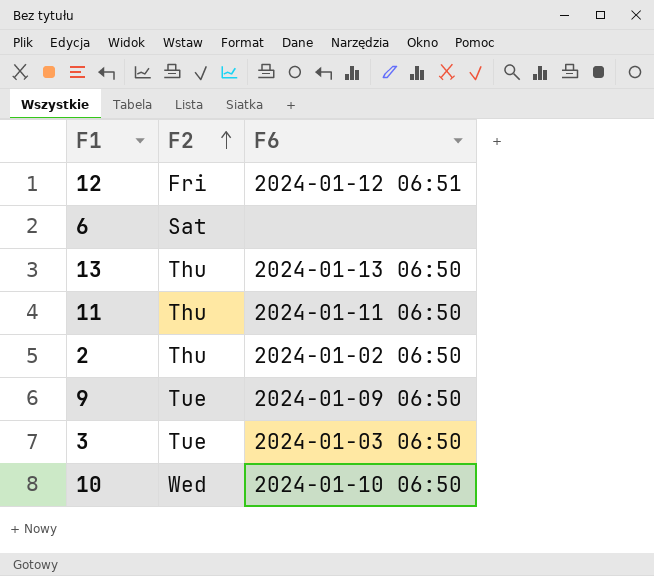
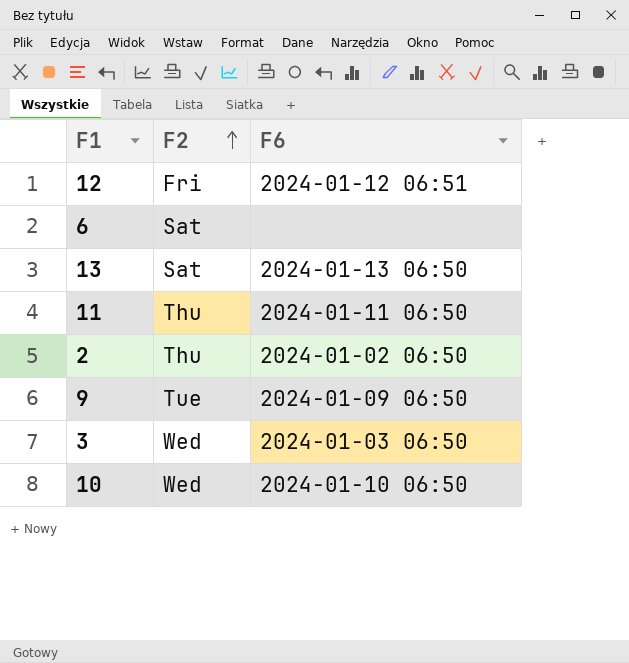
13 | F2: Thu -> Sat
3 | F2: Tue -> Wed

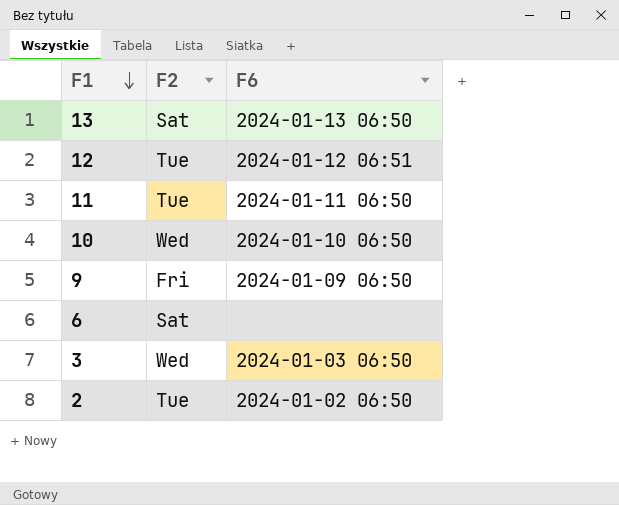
row order: F2 ascending -> F1 descending
12 | F2: Fri -> Tue
11 | F2: Thu -> Tue
9 | F2: Tue -> Fri
2 | F2: Thu -> Tue

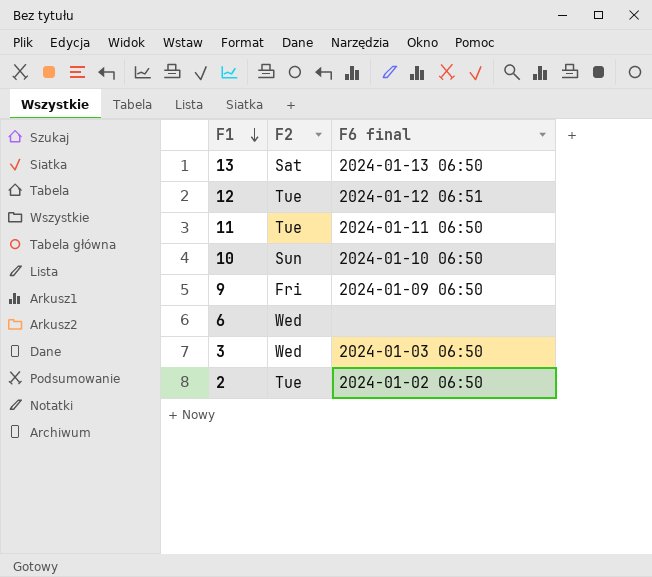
column name: F6 -> F6 final
10 | F2: Wed -> Sun
6 | F2: Sat -> Wed

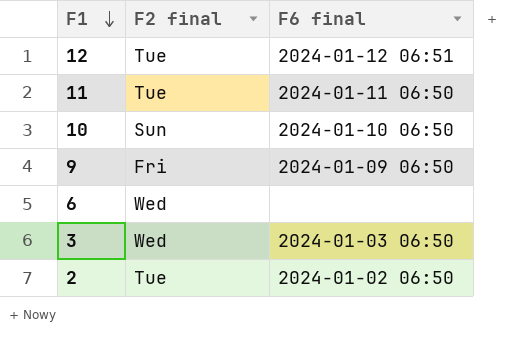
column name: F2 -> F2 final
row 13: Sat | 2024-01-13 06:50 -> none

